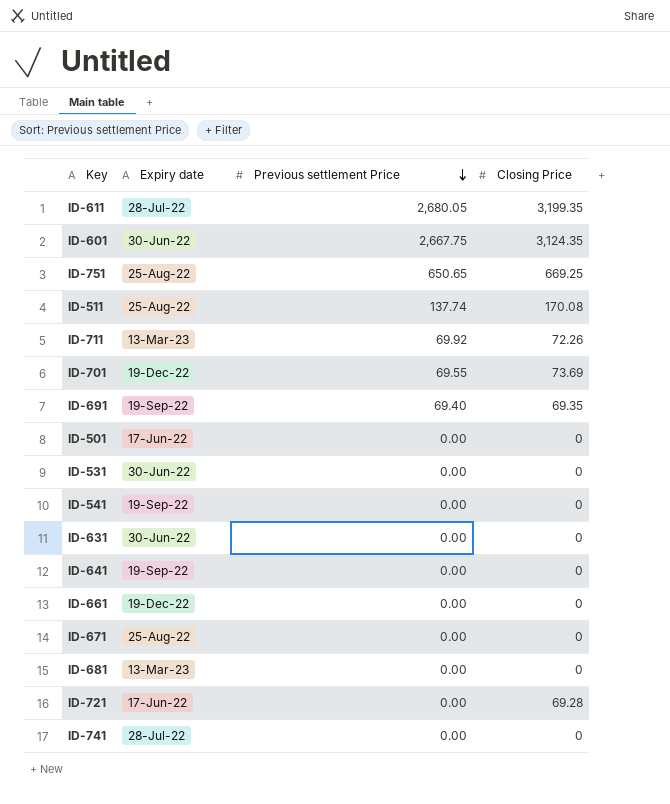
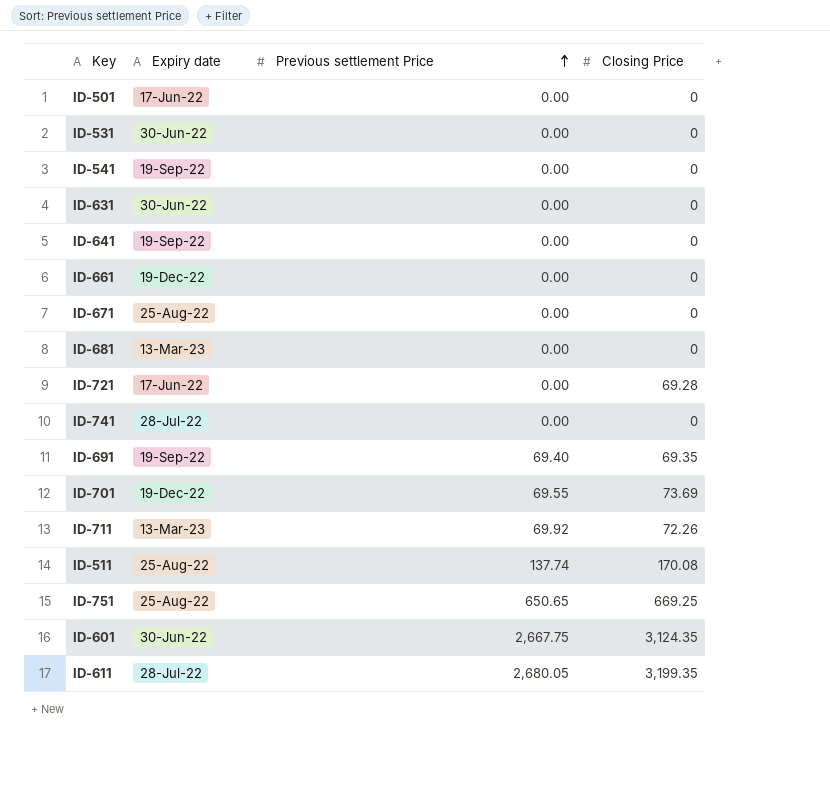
row order: Previous settlement Price descending -> Previous settlement Price ascending

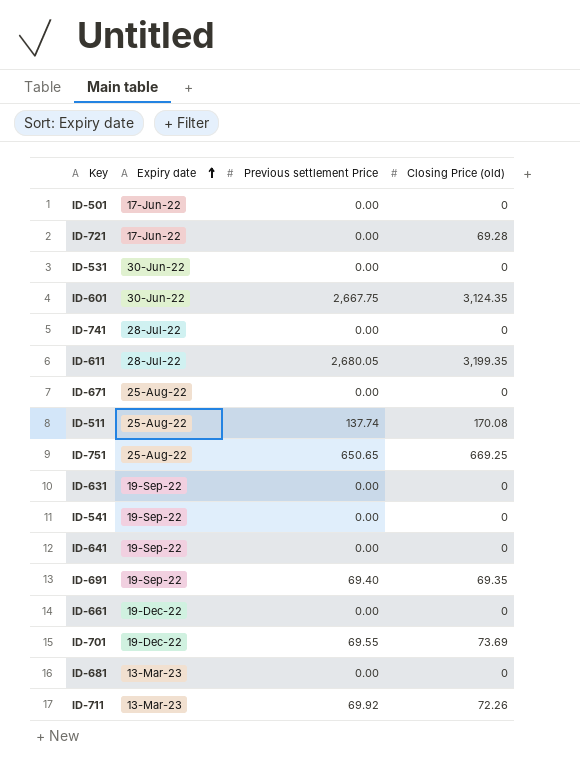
row order: Previous settlement Price ascending -> Expiry date ascending
column name: Closing Price -> Closing Price (old)
ID-631 | Expiry date: 30-Jun-22 -> 19-Sep-22

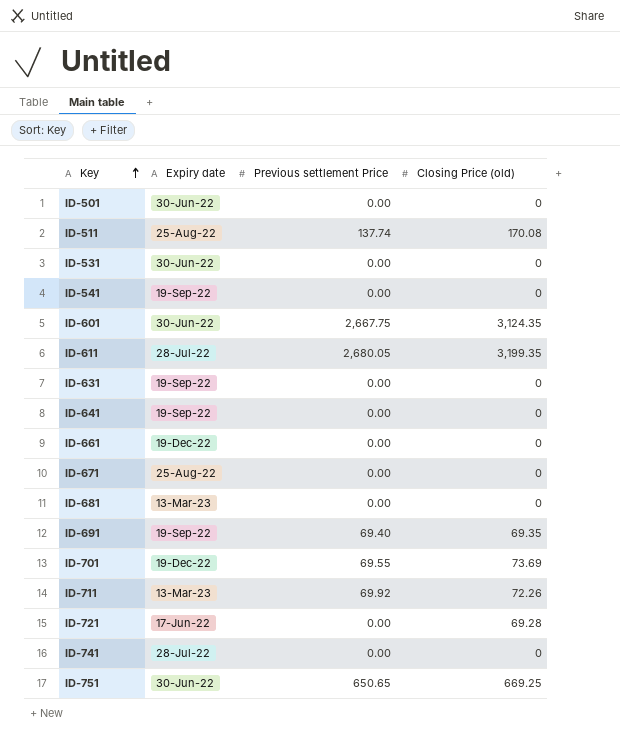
row order: Expiry date ascending -> Key ascending
ID-501 | Expiry date: 17-Jun-22 -> 30-Jun-22
ID-751 | Expiry date: 25-Aug-22 -> 30-Jun-22

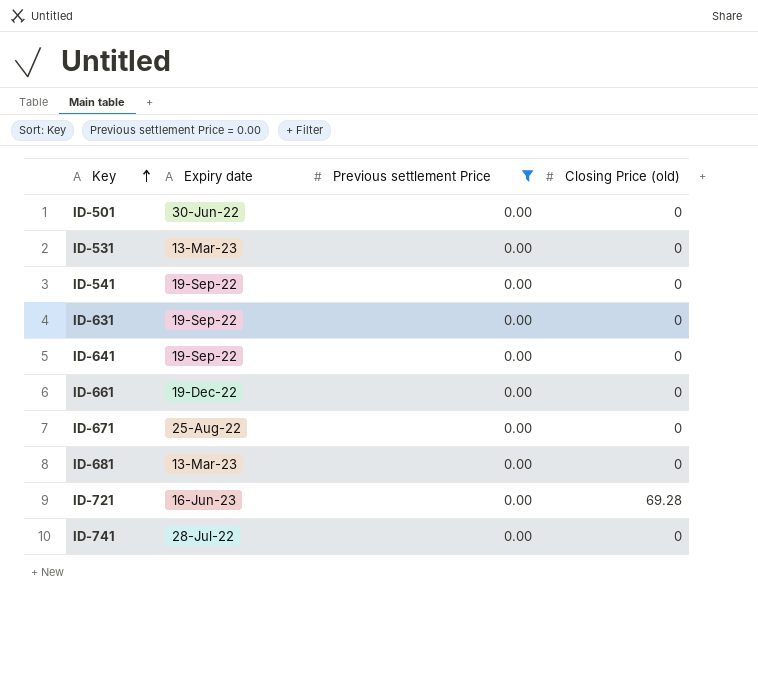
filter: none -> Previous settlement Price = 0.00
ID-531 | Expiry date: 30-Jun-22 -> 13-Mar-23
ID-721 | Expiry date: 17-Jun-22 -> 16-Jun-23

